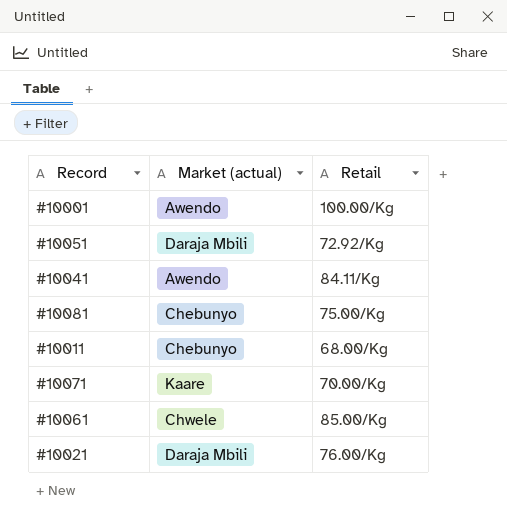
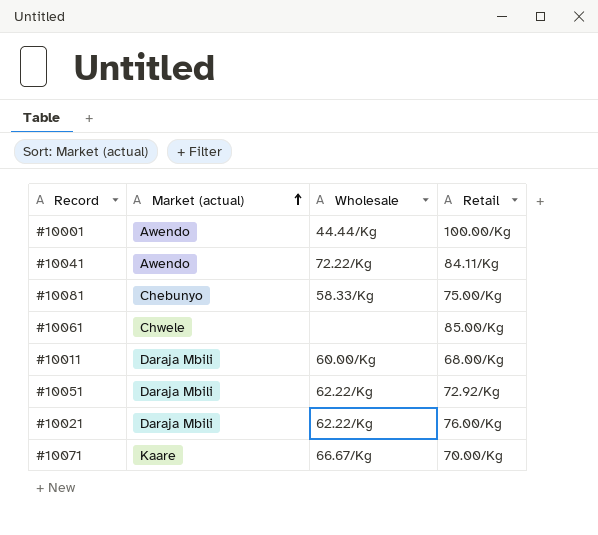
row order: none -> Market (actual) ascending
column Wholesale | position: none -> 3
#10011 | Market (actual): Chebunyo -> Daraja Mbili

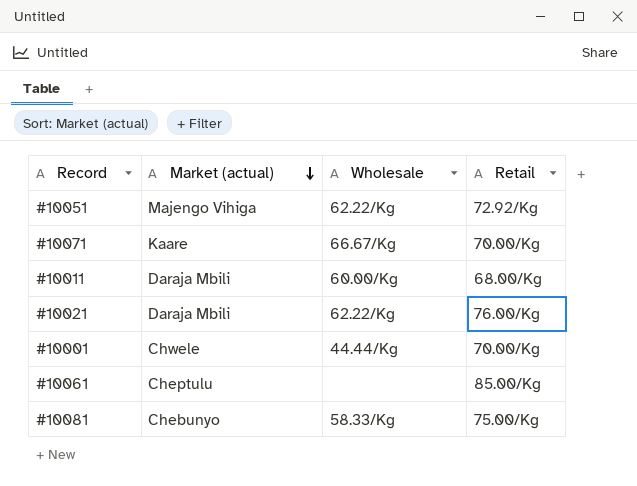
row order: Market (actual) ascending -> Market (actual) descending
row #10041: Awendo | 72.22/Kg | 84.11/Kg -> none
#10051 | Market (actual): Daraja Mbili -> Majengo Vihiga
#10001 | Market (actual): Awendo -> Chwele
#10001 | Retail: 100.00/Kg -> 70.00/Kg
#10061 | Market (actual): Chwele -> Cheptulu

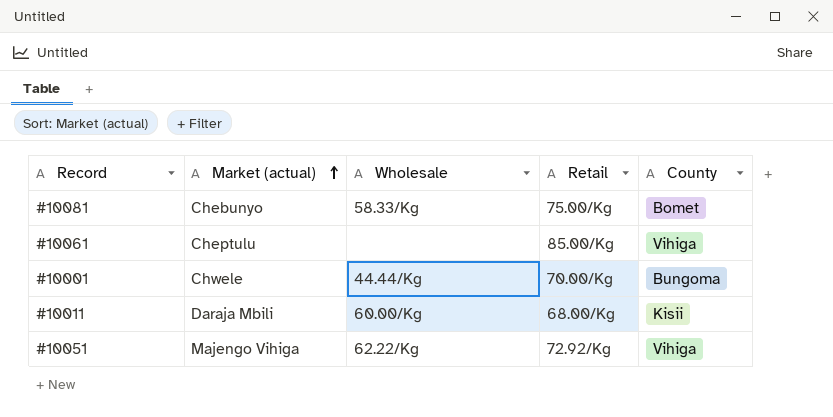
row order: Market (actual) descending -> Market (actual) ascending
column County | position: none -> 5
row #10071: Kaare | 66.67/Kg | 70.00/Kg -> none
row #10021: Daraja Mbili | 62.22/Kg | 76.00/Kg -> none

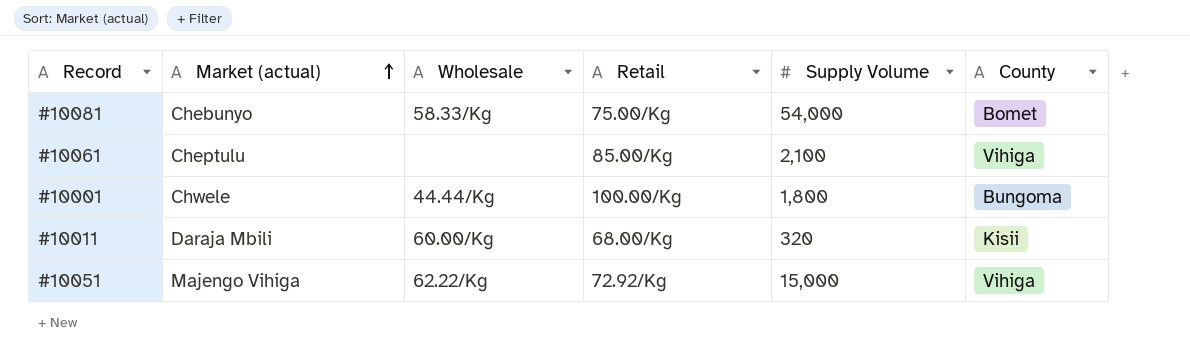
column Supply Volume | position: none -> 5
#10001 | Retail: 70.00/Kg -> 100.00/Kg

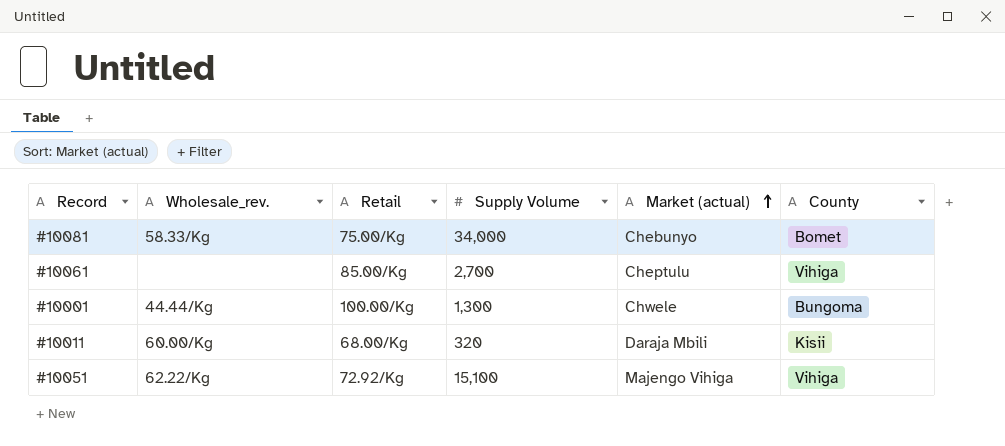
column name: Wholesale -> Wholesale_rev.
column Market (actual) | position: 2 -> 5
#10081 | Supply Volume: 54,000 -> 34,000
#10061 | Supply Volume: 2,100 -> 2,700
#10001 | Supply Volume: 1,800 -> 1,300
#10051 | Supply Volume: 15,000 -> 15,100

